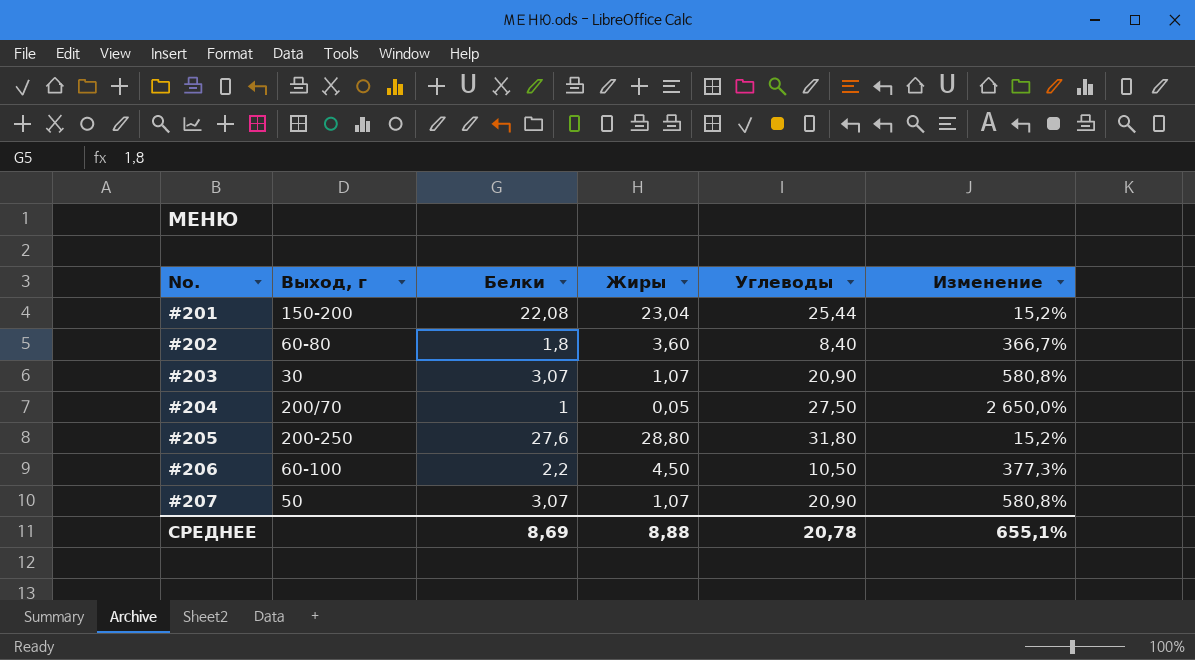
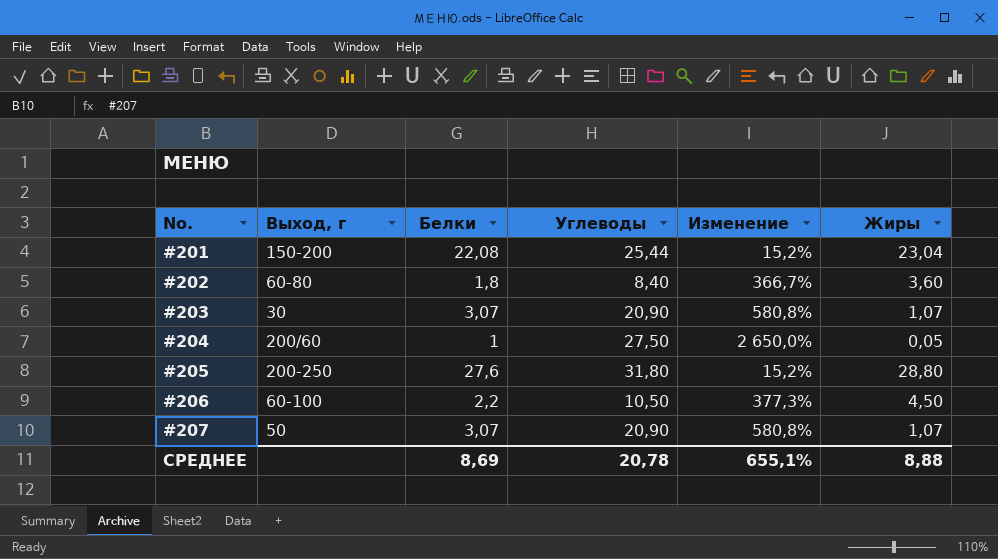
column Жиры | position: 4 -> 6
#204 | Выход, г: 200/70 -> 200/60

